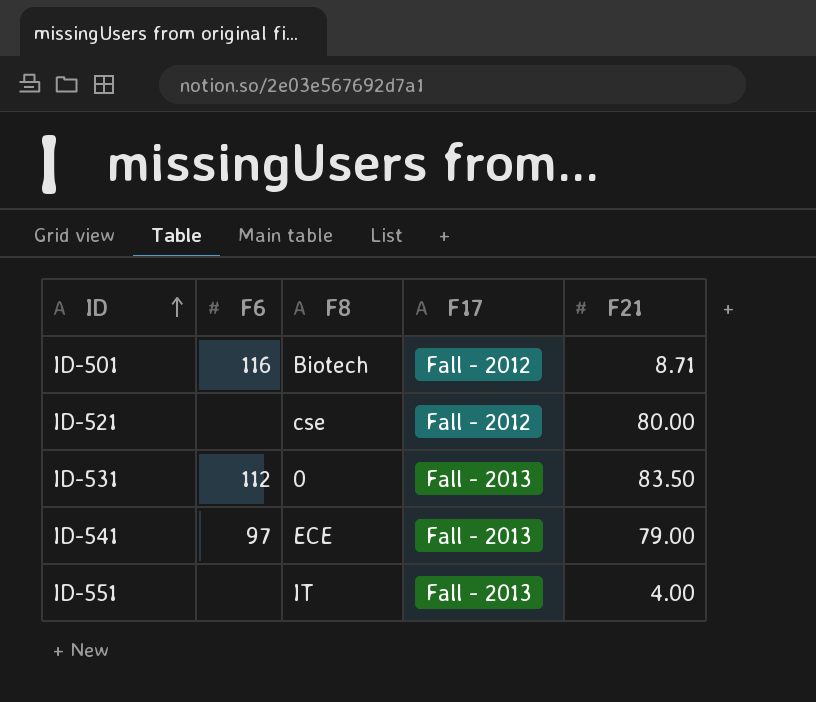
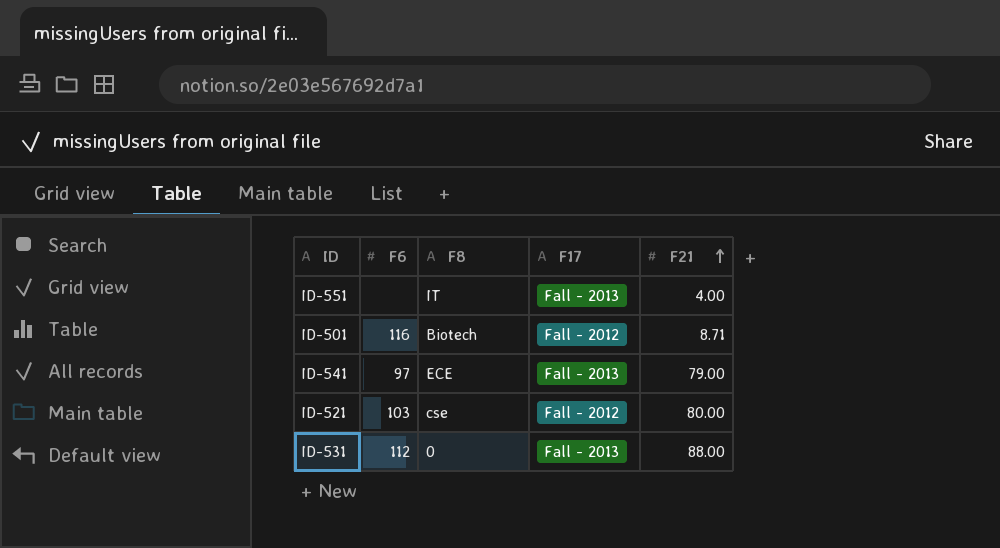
row order: ID ascending -> F21 ascending
ID-521 | F6: none -> 103
ID-531 | F21: 83.50 -> 88.00

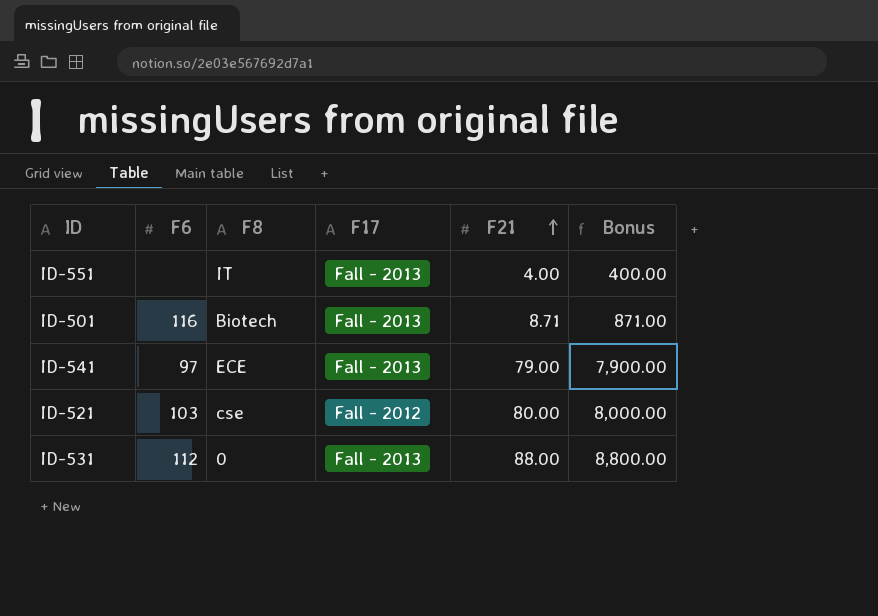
column Bonus | formula: none -> [F21] * 100
ID-501 | F17: Fall - 2012 -> Fall - 2013

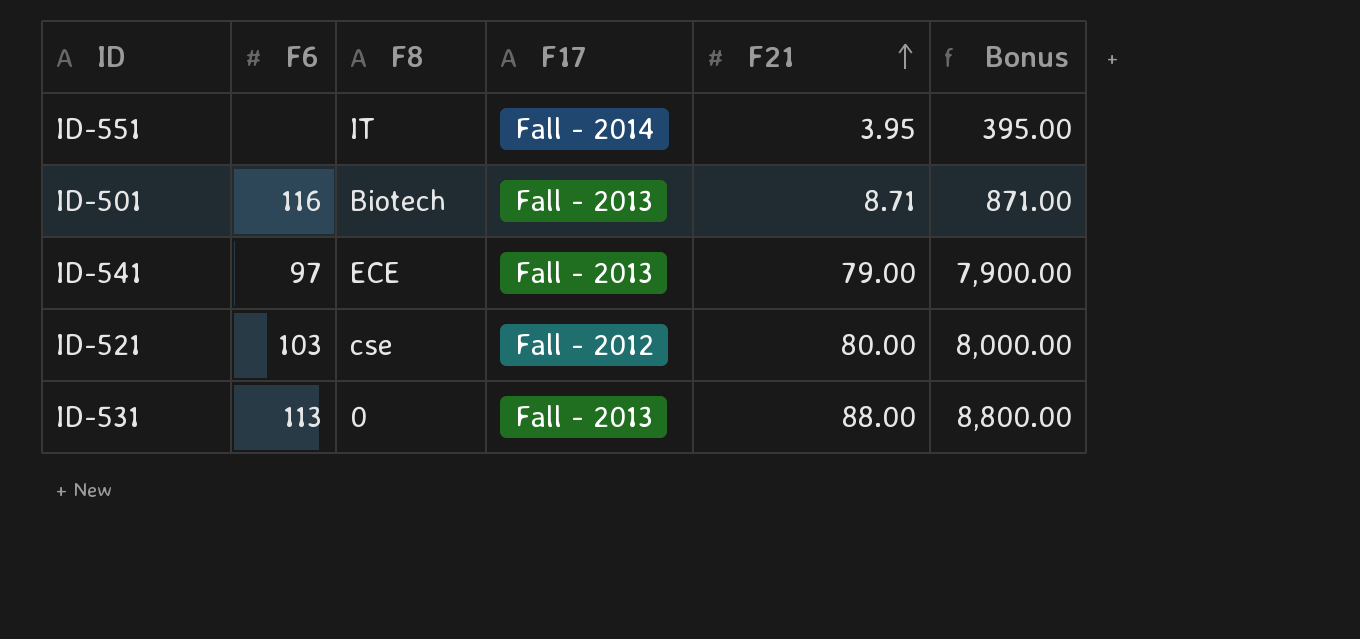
ID-551 | F17: Fall - 2013 -> Fall - 2014
ID-551 | F21: 4.00 -> 3.95
ID-551 | Bonus: 400.00 -> 395.00
ID-531 | F6: 112 -> 113

